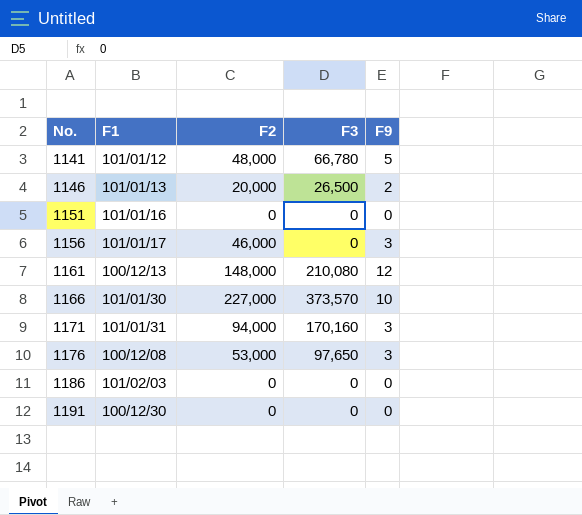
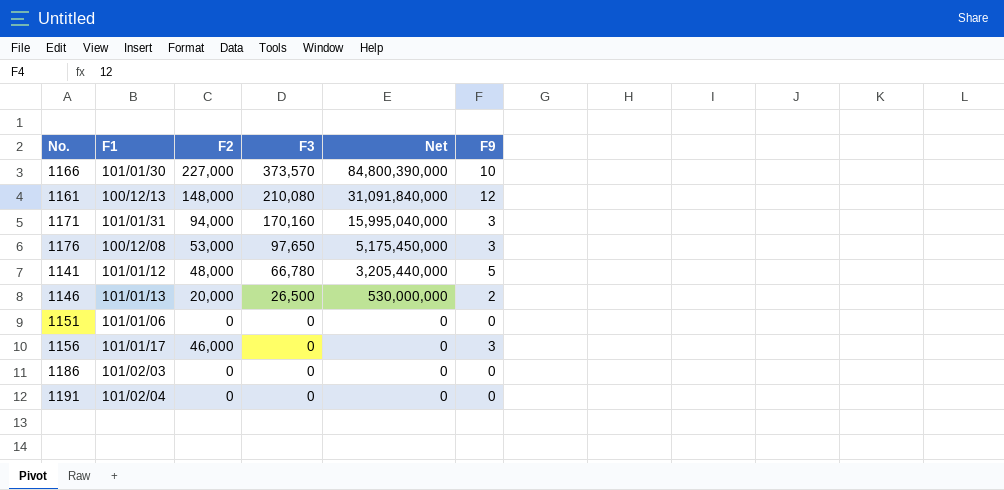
row order: No. ascending -> F3 descending
column Net | formula: none -> [F2] * [F3]
1151 | F1: 101/01/16 -> 101/01/06
1191 | F1: 100/12/30 -> 101/02/04

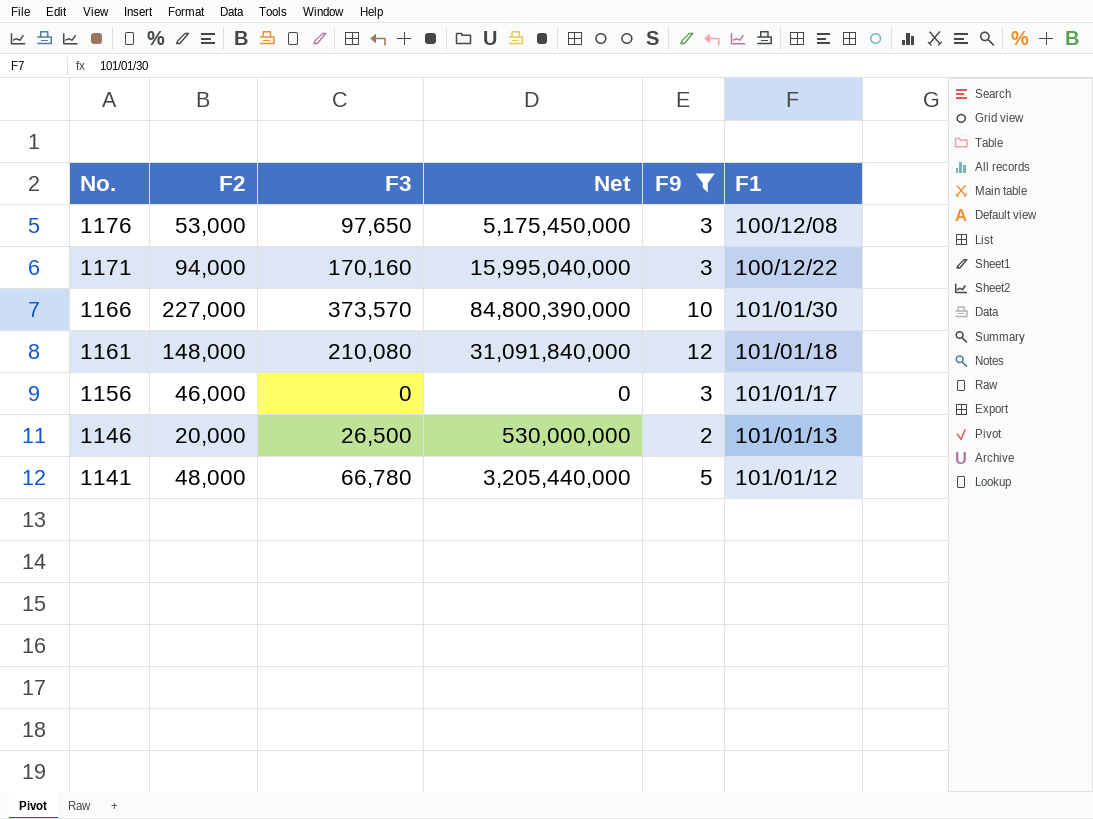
filter: none -> F9 != 0
row order: F3 descending -> No. descending
column F1 | position: 2 -> 6
1171 | F1: 101/01/31 -> 100/12/22
1161 | F1: 100/12/13 -> 101/01/18

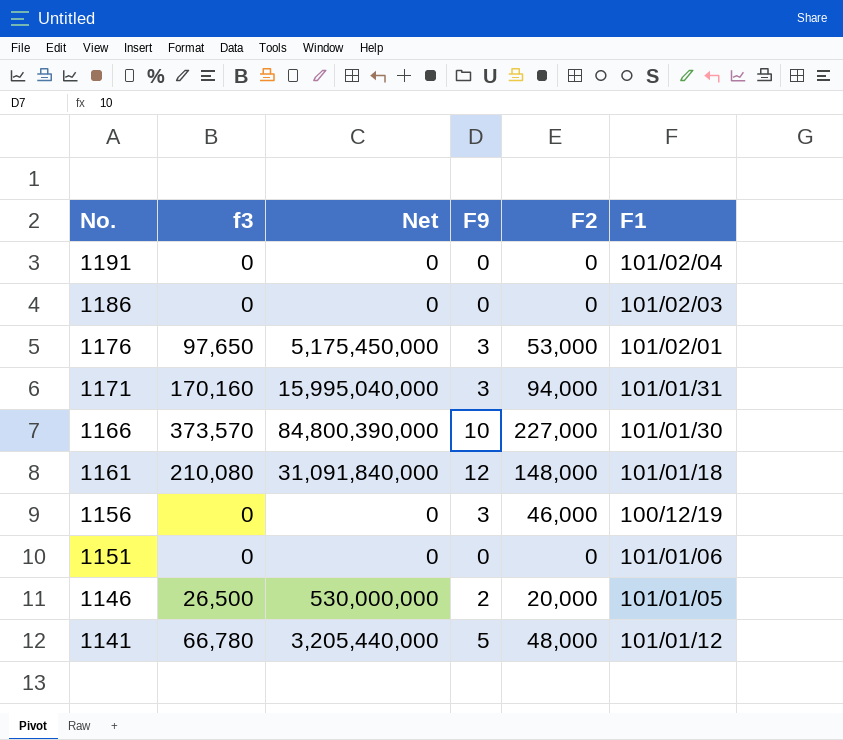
filter: F9 != 0 -> none
column name: F3 -> f3
column F2 | position: 2 -> 5
1176 | F1: 100/12/08 -> 101/02/01
1171 | F1: 100/12/22 -> 101/01/31
1156 | F1: 101/01/17 -> 100/12/19
1146 | F1: 101/01/13 -> 101/01/05

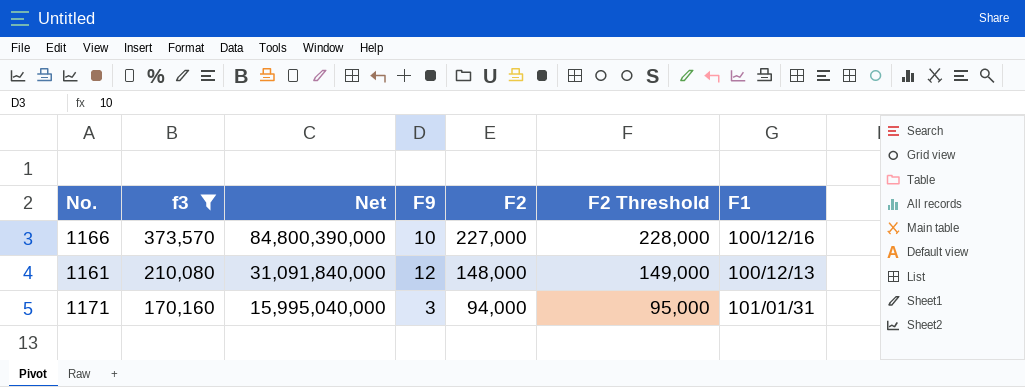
filter: none -> f3 >= 170,160
row order: No. descending -> f3 descending
column F2 Threshold | formula: none -> [F2] + 1000
1166 | F1: 101/01/30 -> 100/12/16
1161 | F1: 101/01/18 -> 100/12/13

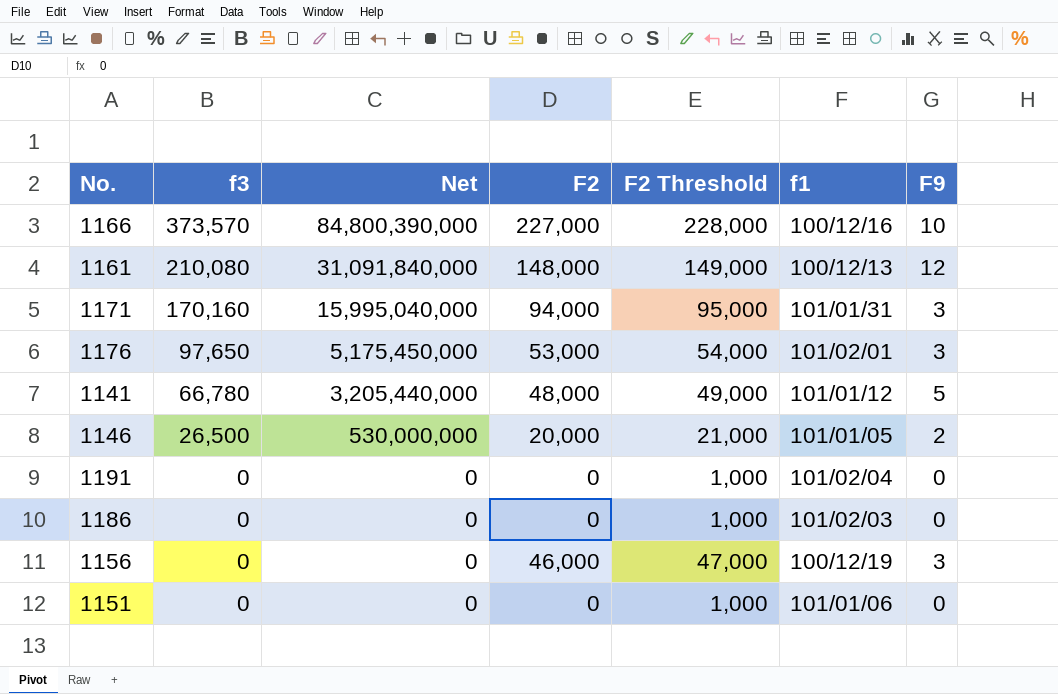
filter: f3 >= 170,160 -> none
column name: F1 -> f1
column F9 | position: 4 -> 7

